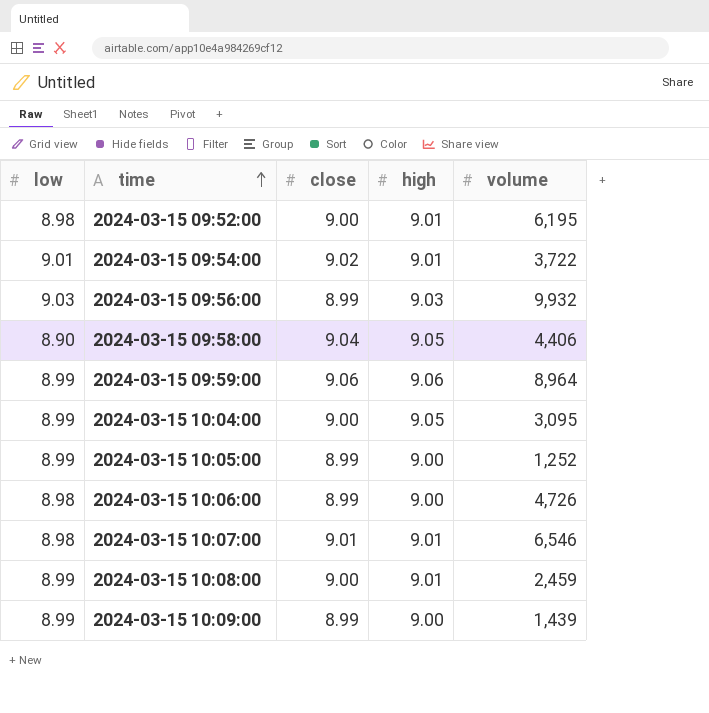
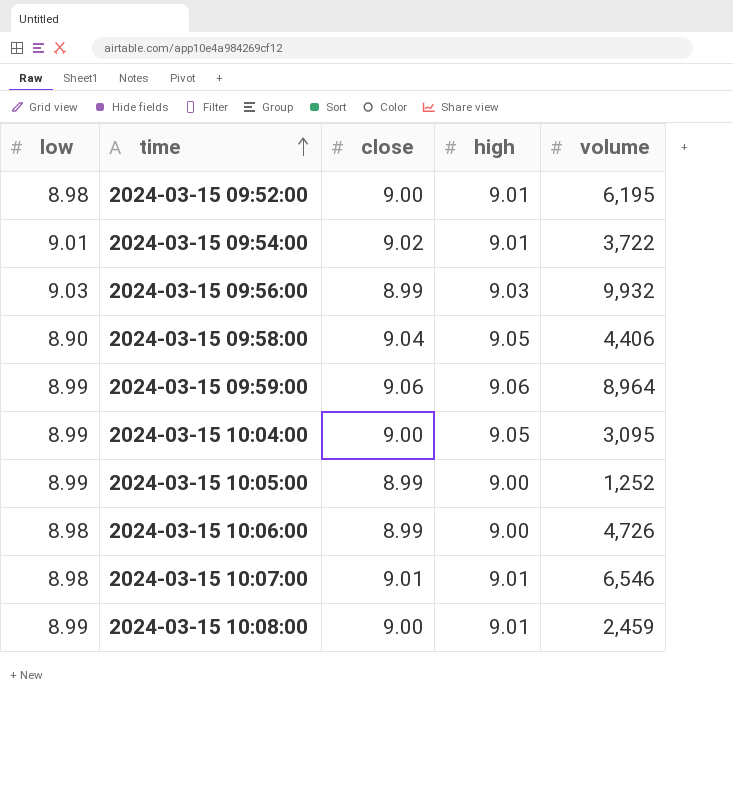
row 2024-03-15 10:09:00: 8.99 | 8.99 | 9.00 | 1,439 -> none

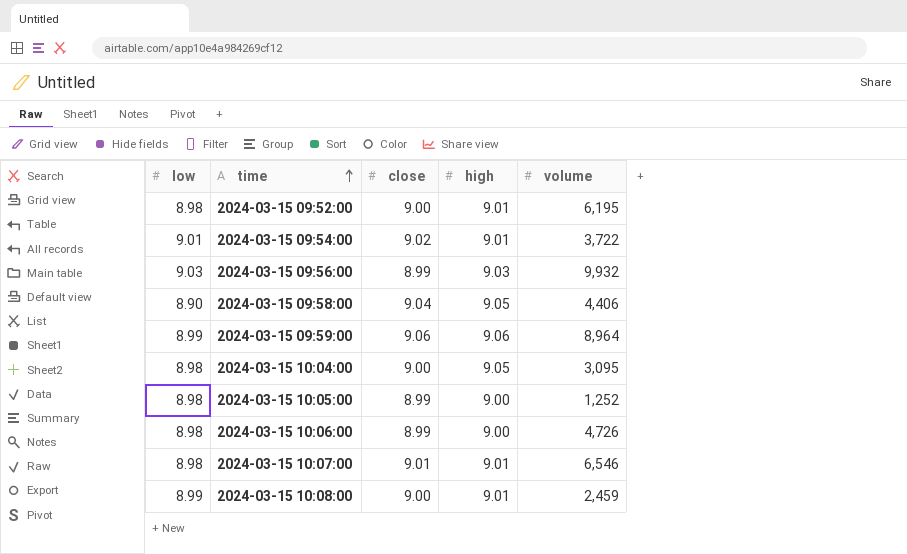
2024-03-15 10:04:00 | low: 8.99 -> 8.98
2024-03-15 10:05:00 | low: 8.99 -> 8.98

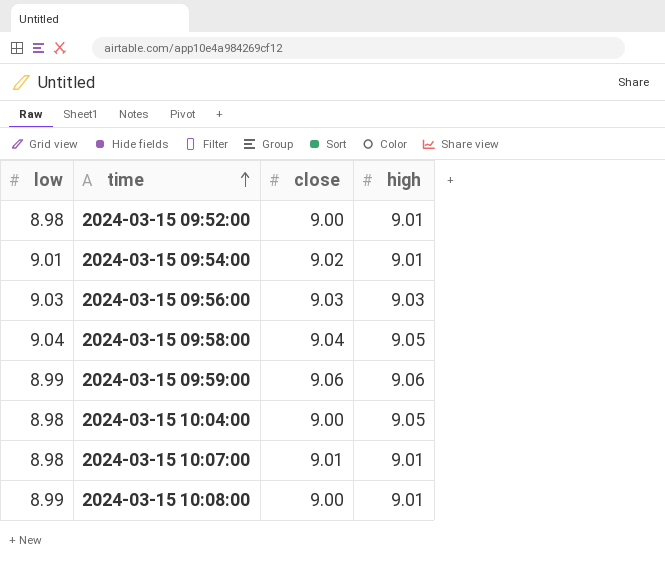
column volume | position: 5 -> none
row 2024-03-15 10:05:00: 8.98 | 8.99 | 9.00 | 1,252 -> none
row 2024-03-15 10:06:00: 8.98 | 8.99 | 9.00 | 4,726 -> none
2024-03-15 09:56:00 | close: 8.99 -> 9.03
2024-03-15 09:58:00 | low: 8.90 -> 9.04

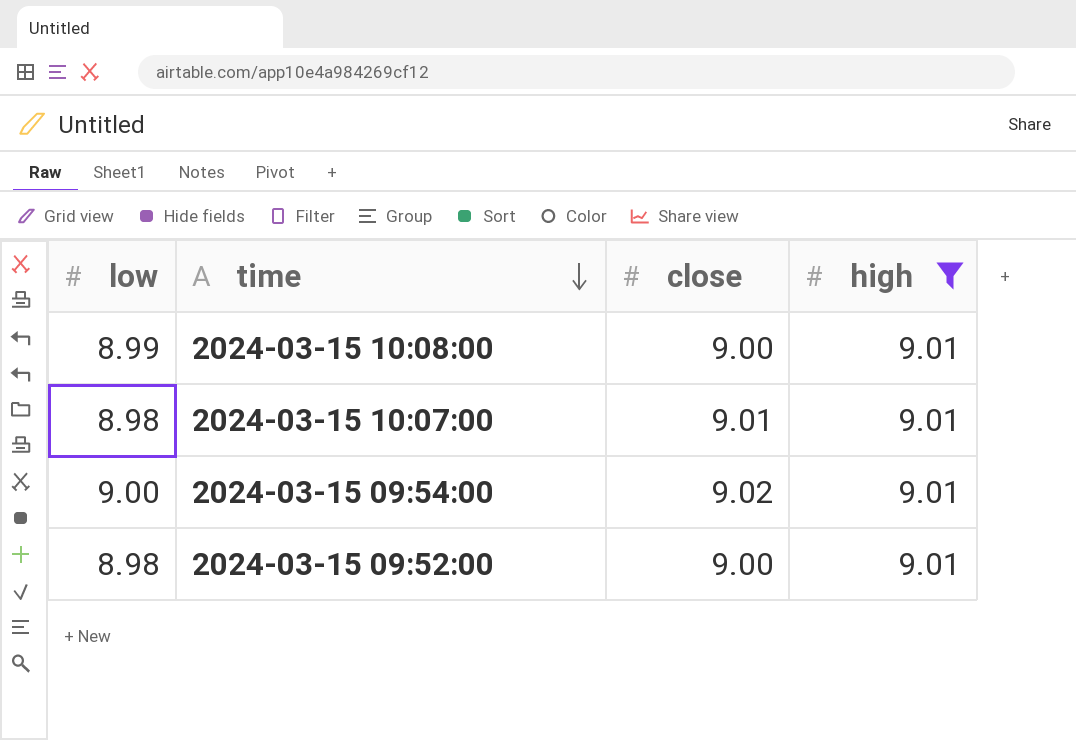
filter: none -> high = 9.01
row order: time ascending -> time descending
2024-03-15 09:54:00 | low: 9.01 -> 9.00

